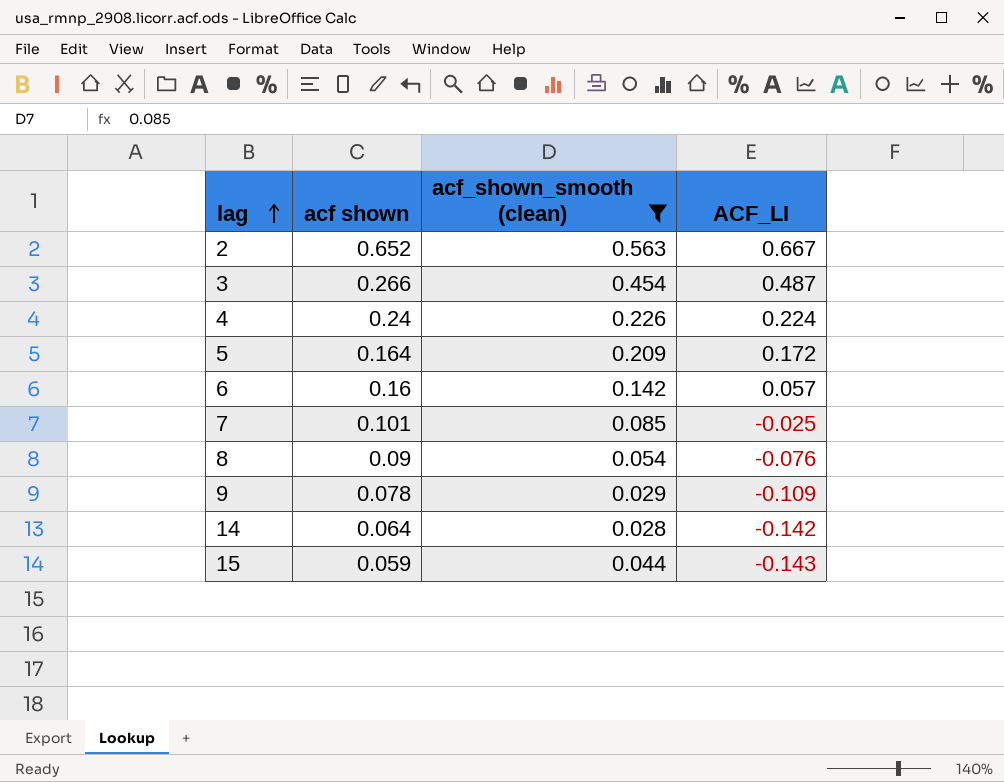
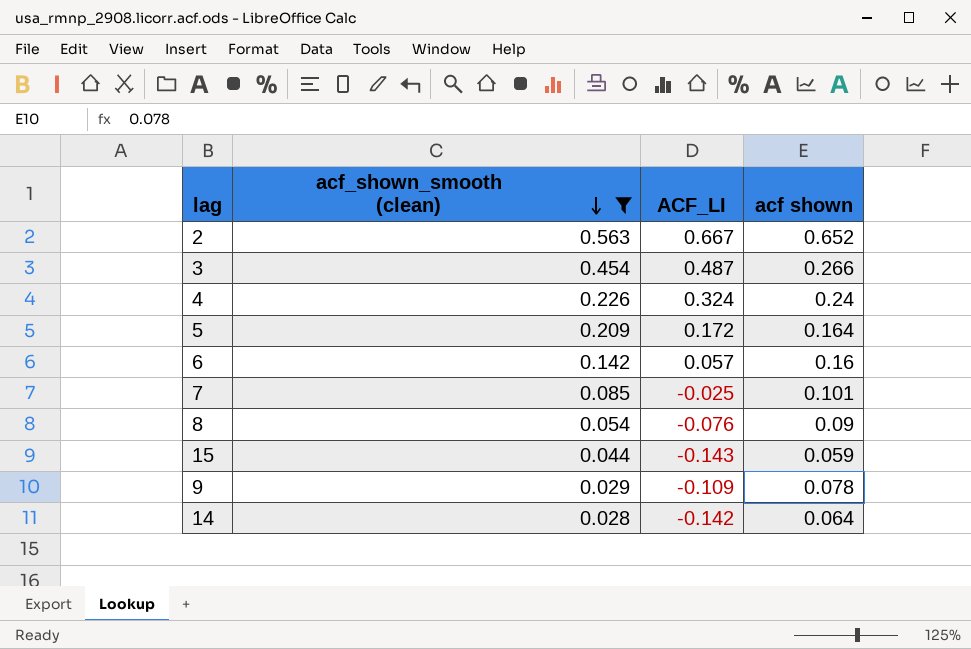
row order: lag ascending -> acf_shown_smooth (clean) descending
column acf shown | position: 2 -> 4
4 | ACF_LI: 0.224 -> 0.324

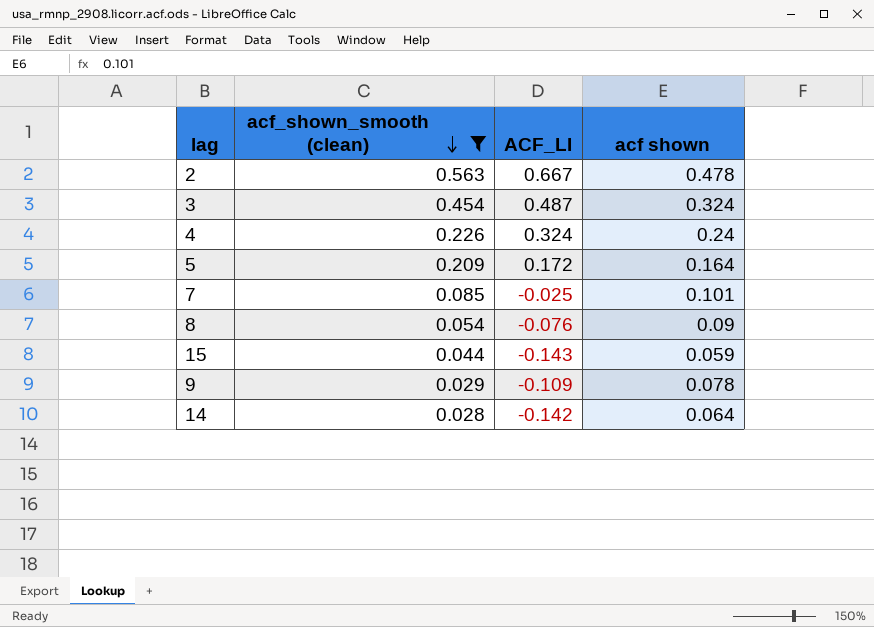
row 6: 0.142 | 0.057 | 0.16 -> none
2 | acf shown: 0.652 -> 0.478
3 | acf shown: 0.266 -> 0.324

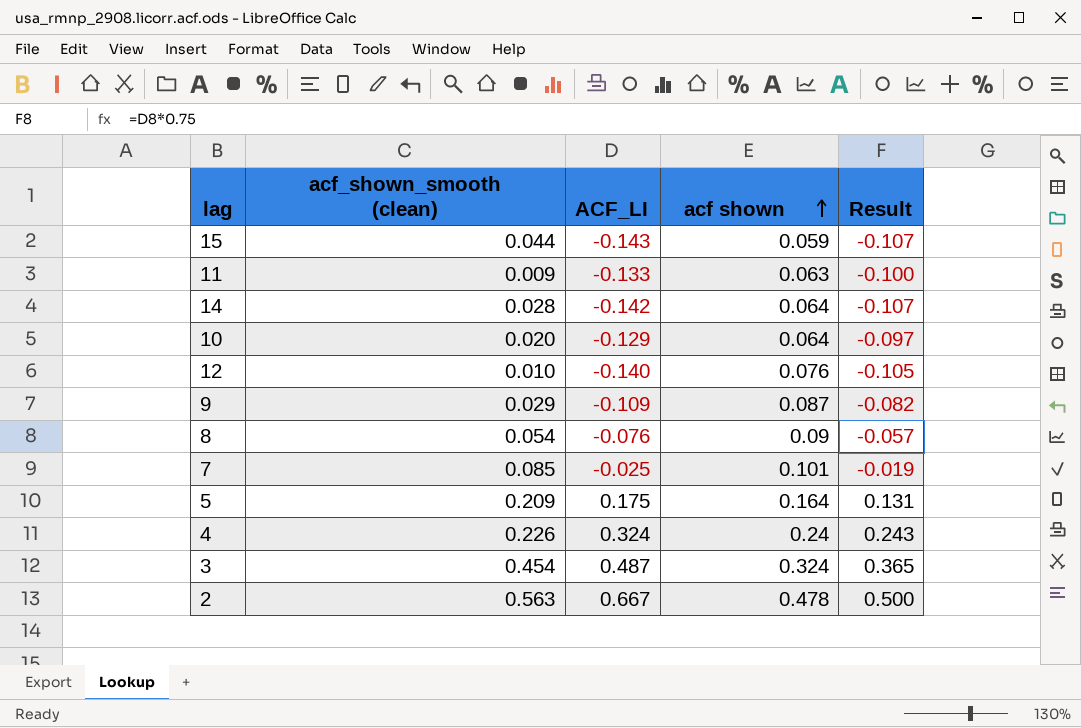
filter: acf_shown_smooth (clean) >= 0.028 -> none
row order: acf_shown_smooth (clean) descending -> acf shown ascending
column Result | formula: none -> [ACF_LI] * 0.75
9 | acf shown: 0.078 -> 0.087
5 | ACF_LI: 0.172 -> 0.175

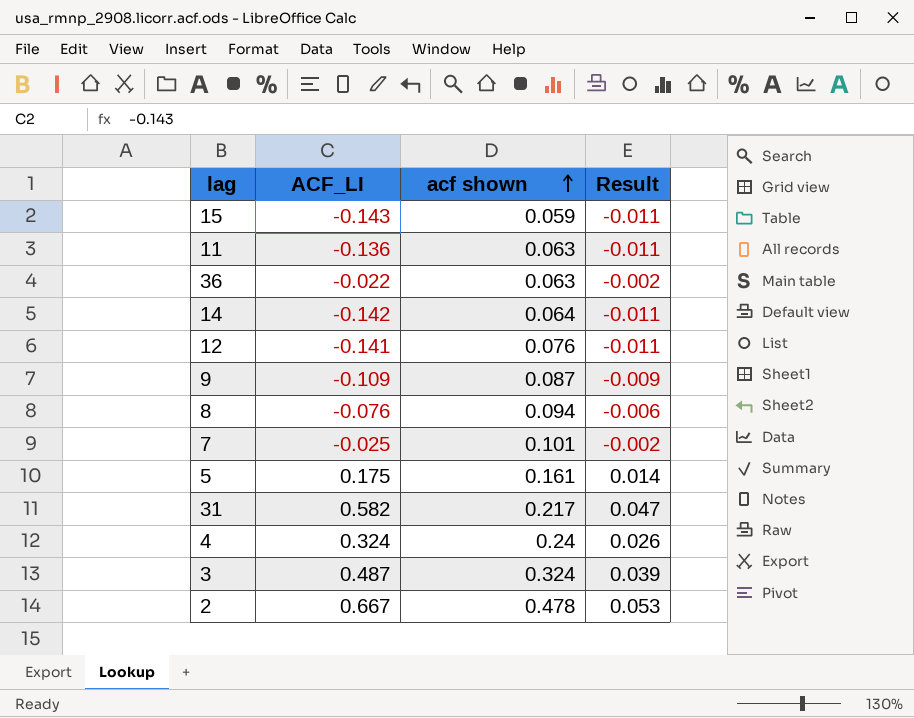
column acf_shown_smooth (clean) | position: 2 -> none
column Result | formula: [ACF_LI] * 0.75 -> [ACF_LI] * 0.08
row 10: 0.020 | -0.129 | 0.064 | -0.097 -> none
11 | ACF_LI: -0.133 -> -0.136
row 36: none -> -0.022 | 0.063 | -0.002
12 | ACF_LI: -0.140 -> -0.141
8 | acf shown: 0.09 -> 0.094
5 | acf shown: 0.164 -> 0.161
row 31: none -> 0.582 | 0.217 | 0.047

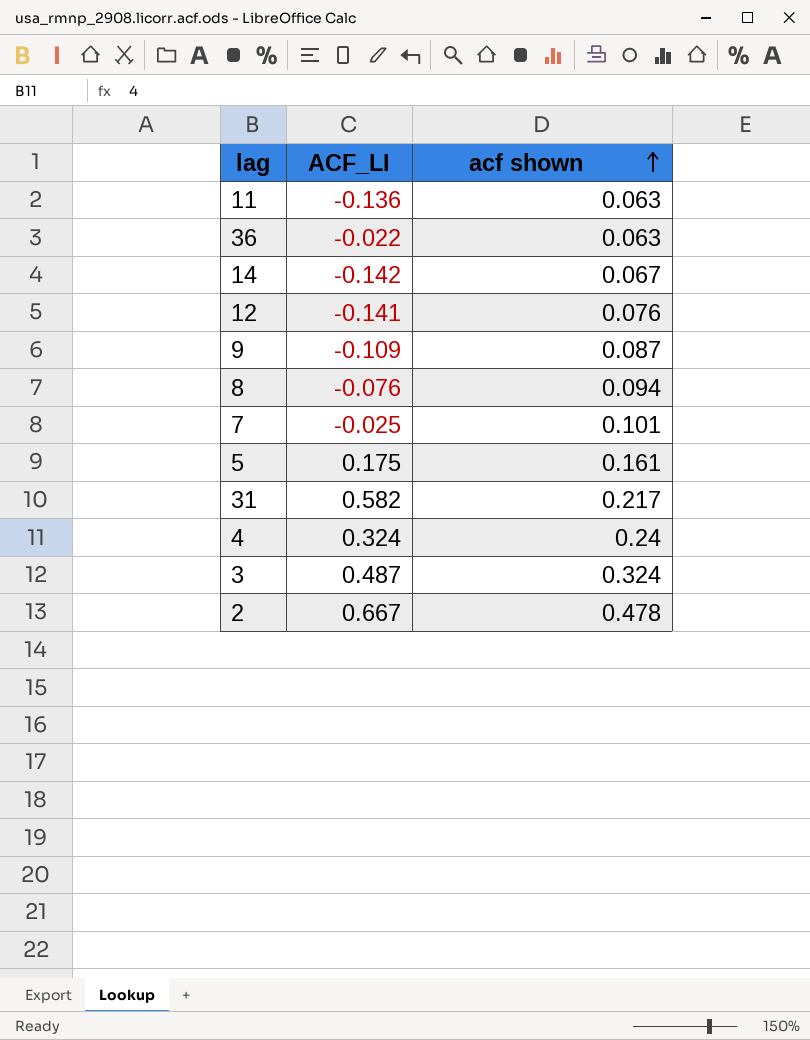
column Result | formula: [ACF_LI] * 0.08 -> none
row 15: -0.143 | 0.059 | -0.011 -> none
14 | acf shown: 0.064 -> 0.067

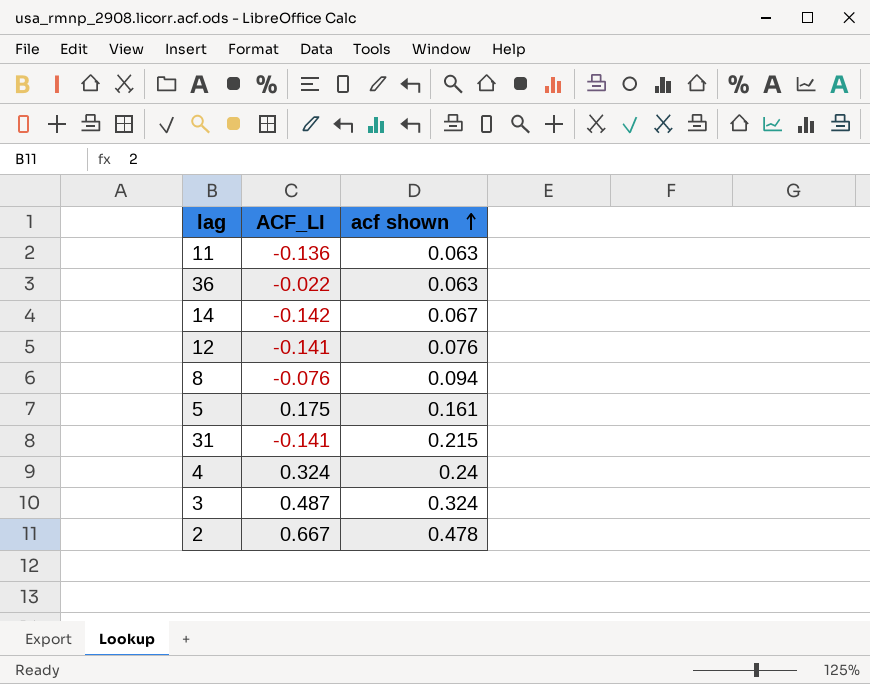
row 9: -0.109 | 0.087 -> none
row 7: -0.025 | 0.101 -> none
31 | ACF_LI: 0.582 -> -0.141
31 | acf shown: 0.217 -> 0.215

